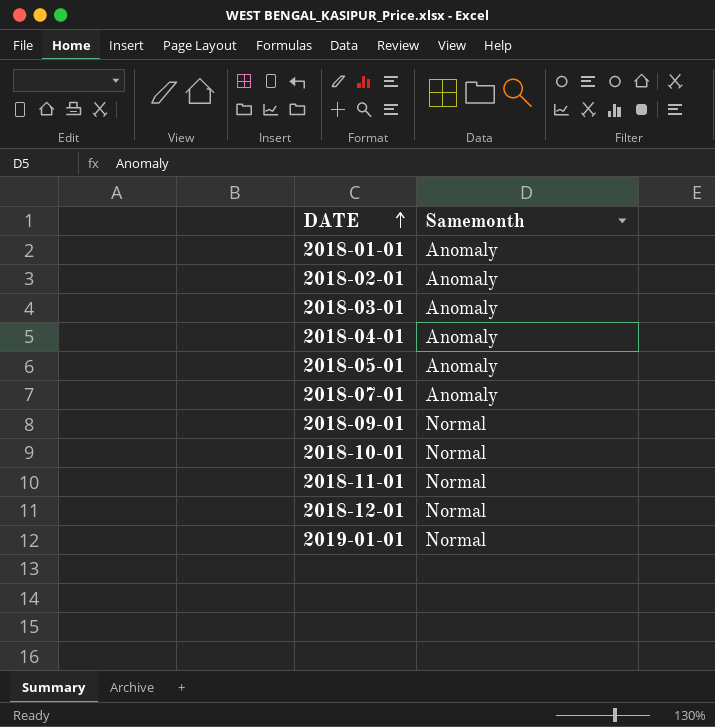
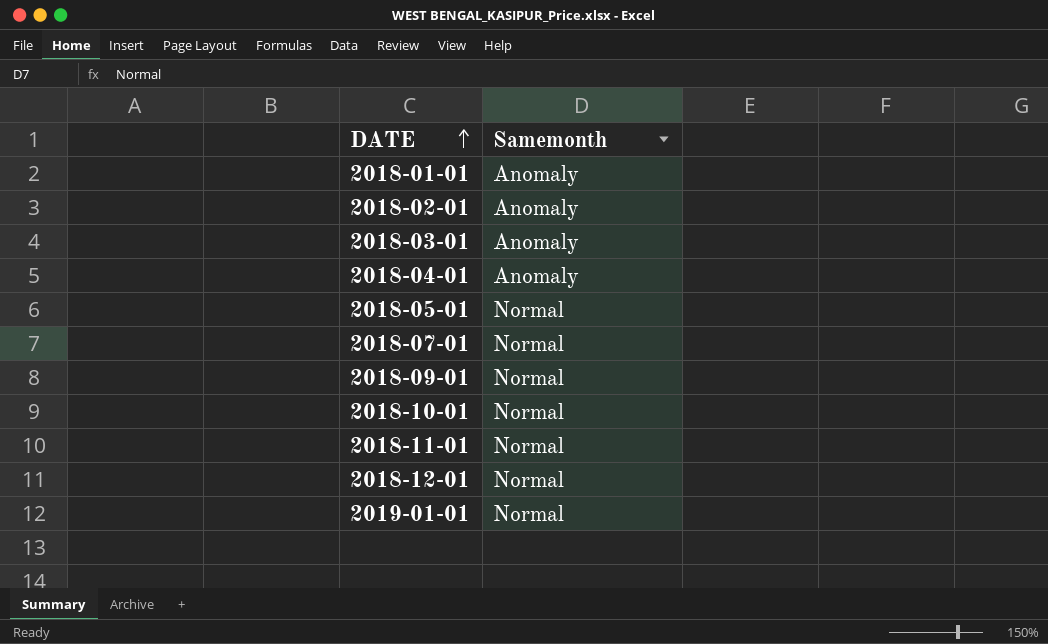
2018-05-01 | Samemonth: Anomaly -> Normal
2018-07-01 | Samemonth: Anomaly -> Normal

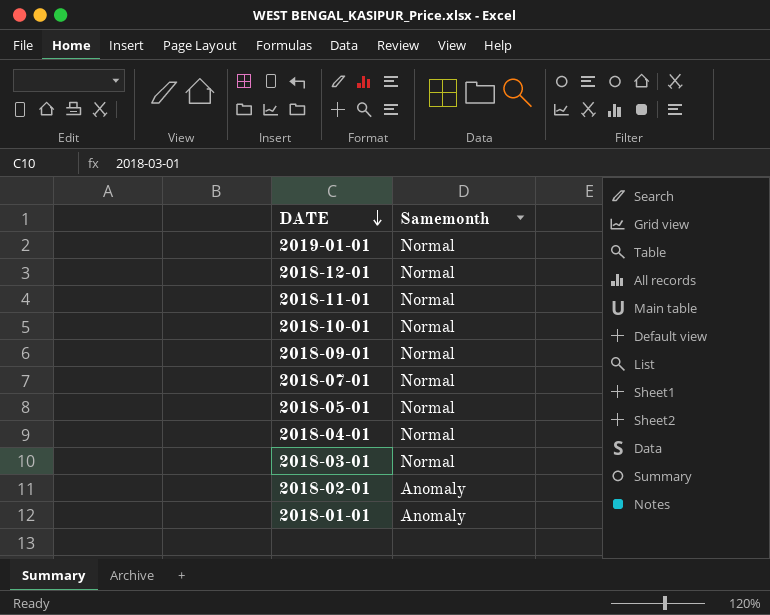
row order: DATE ascending -> DATE descending
2018-04-01 | Samemonth: Anomaly -> Normal
2018-03-01 | Samemonth: Anomaly -> Normal

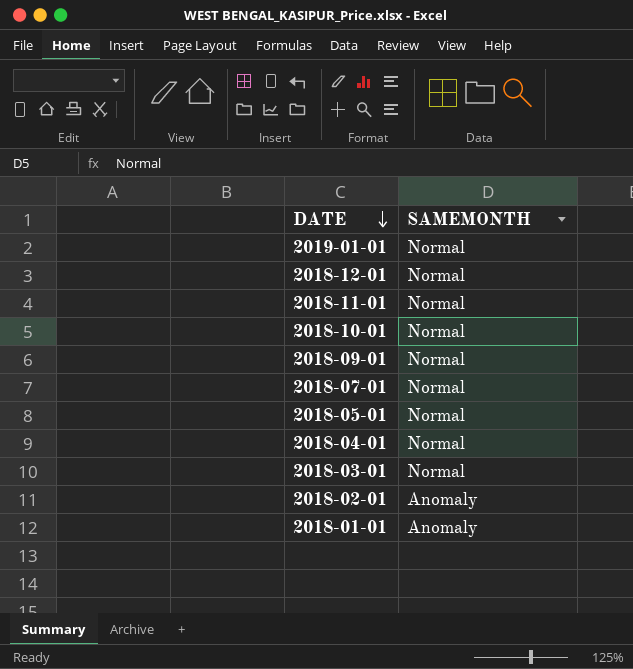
column name: Samemonth -> SAMEMONTH

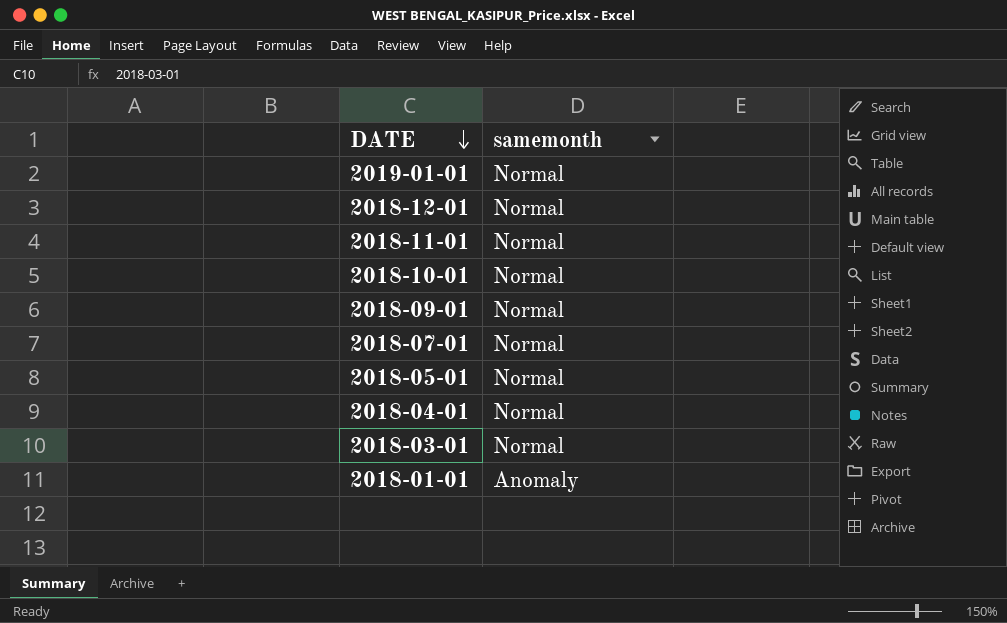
column name: SAMEMONTH -> samemonth
row 2018-02-01: Anomaly -> none

